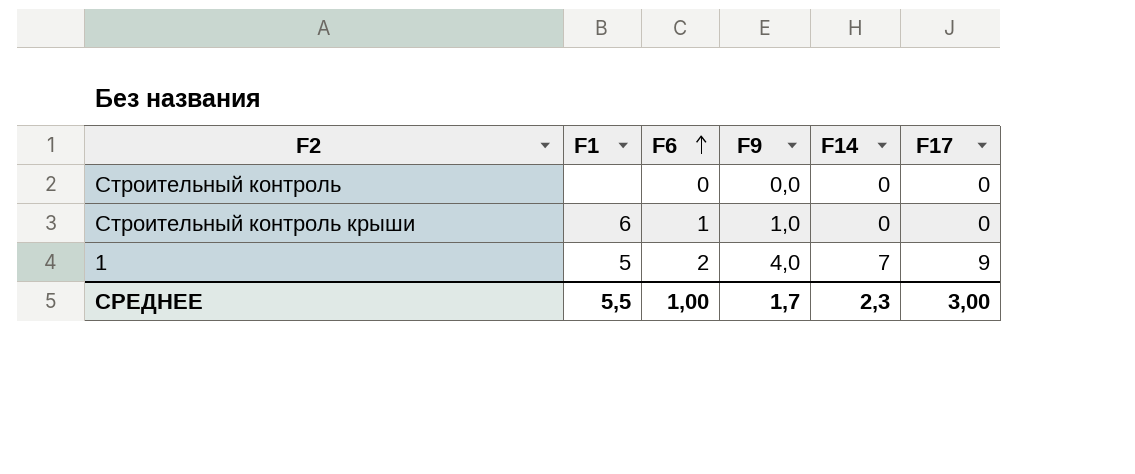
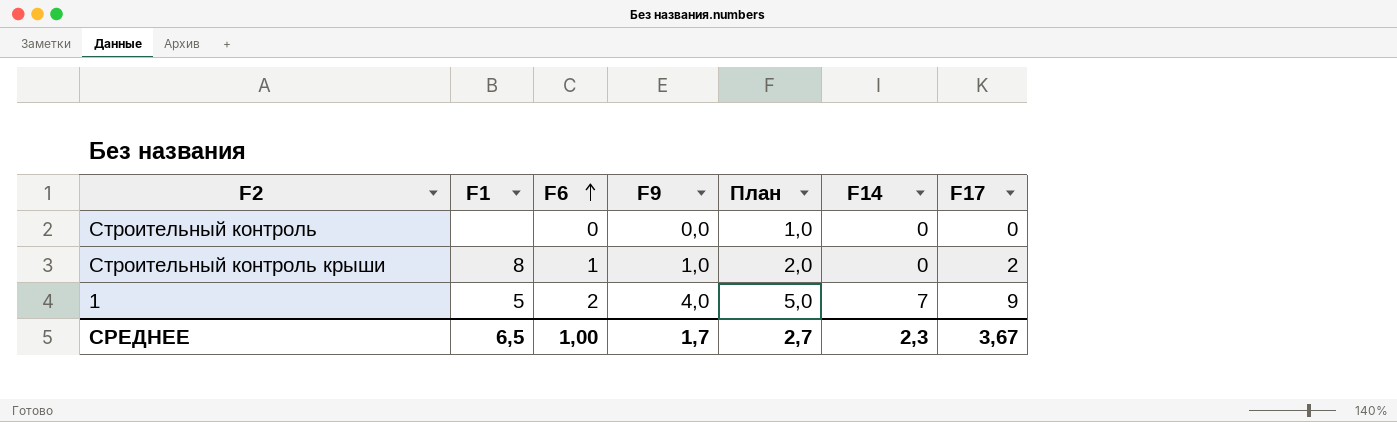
column План | formula: none -> [F9] + 1
Строительный контроль крыши | F1: 6 -> 8
Строительный контроль крыши | F17: 0 -> 2
СРЕДНЕЕ | F1: 5,5 -> 6,5
СРЕДНЕЕ | F17: 3,00 -> 3,67

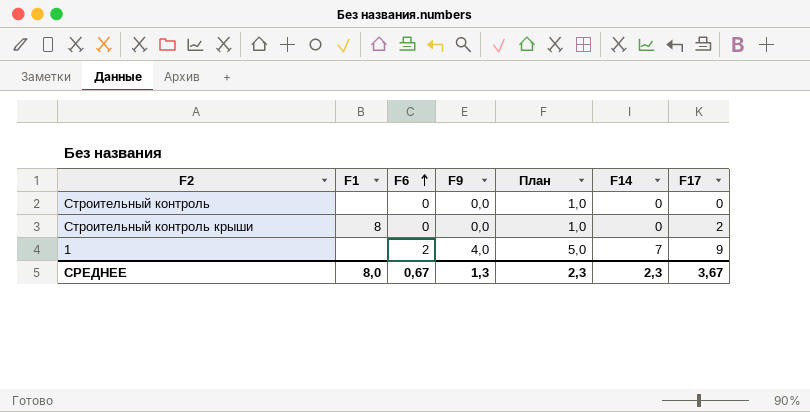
Строительный контроль крыши | F6: 1 -> 0
Строительный контроль крыши | F9: 1,0 -> 0,0
Строительный контроль крыши | План: 2,0 -> 1,0
1 | F1: 5 -> none
СРЕДНЕЕ | F1: 6,5 -> 8,0
СРЕДНЕЕ | F6: 1,00 -> 0,67
СРЕДНЕЕ | F9: 1,7 -> 1,3
СРЕДНЕЕ | План: 2,7 -> 2,3

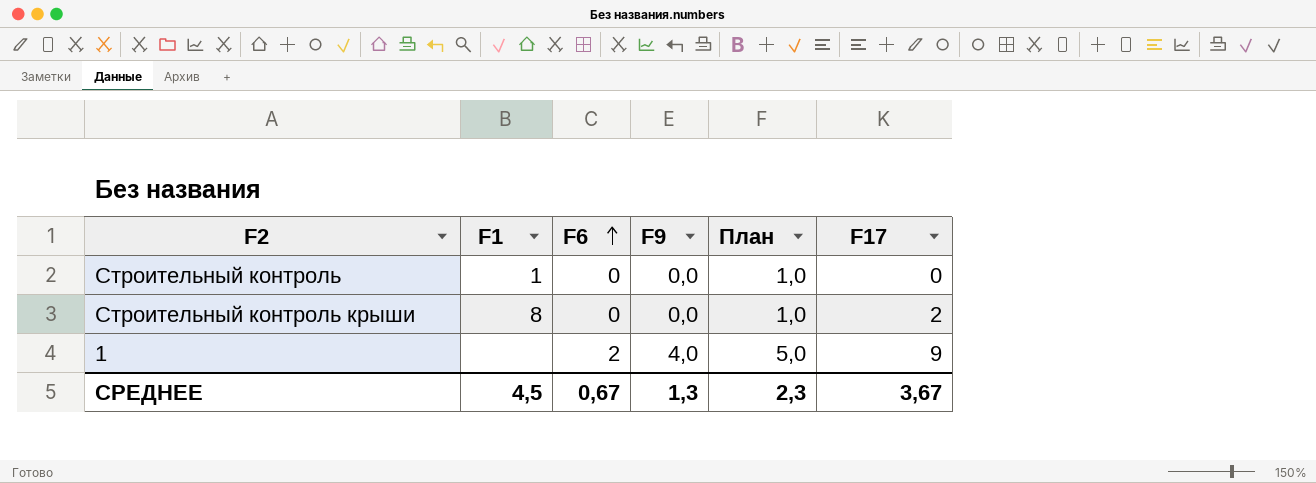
column F14 | position: 6 -> none
Строительный контроль | F1: none -> 1
СРЕДНЕЕ | F1: 8,0 -> 4,5

